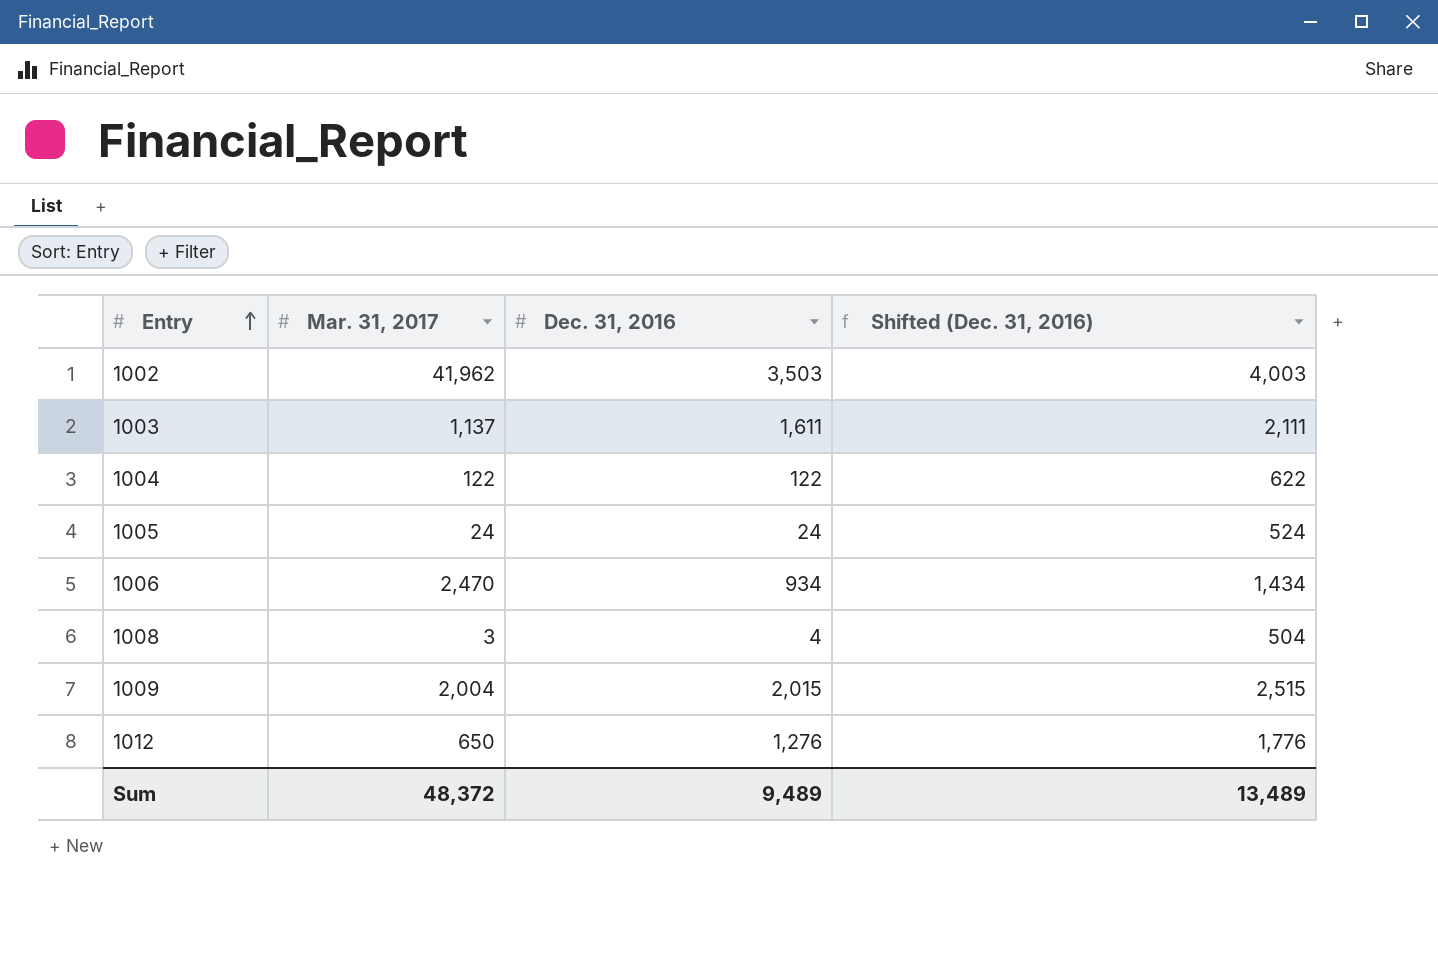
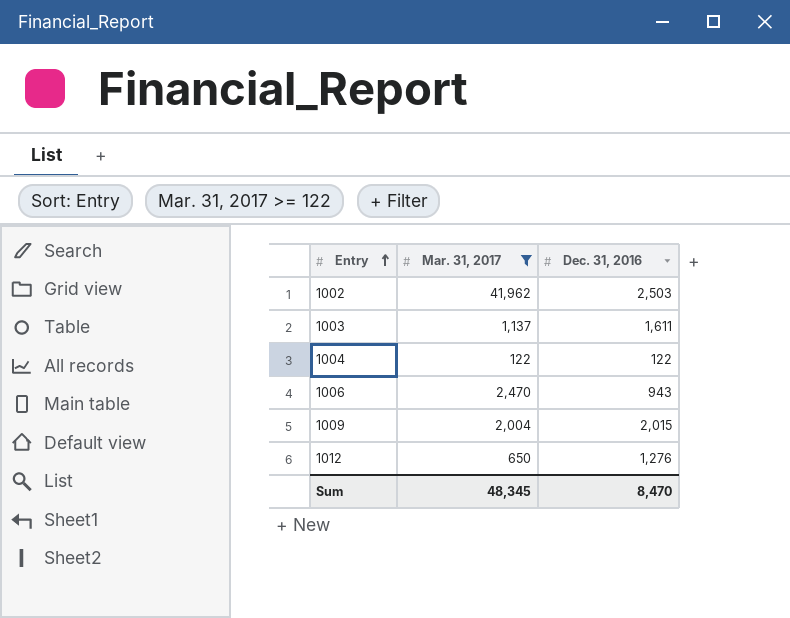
filter: none -> Mar. 31, 2017 >= 122
column Shifted (Dec. 31, 2016) | formula: [Dec. 31, 2016] + 500 -> none
1002 | Dec. 31, 2016: 3,503 -> 2,503
1006 | Dec. 31, 2016: 934 -> 943
Sum | Mar. 31, 2017: 48,372 -> 48,345
Sum | Dec. 31, 2016: 9,489 -> 8,470

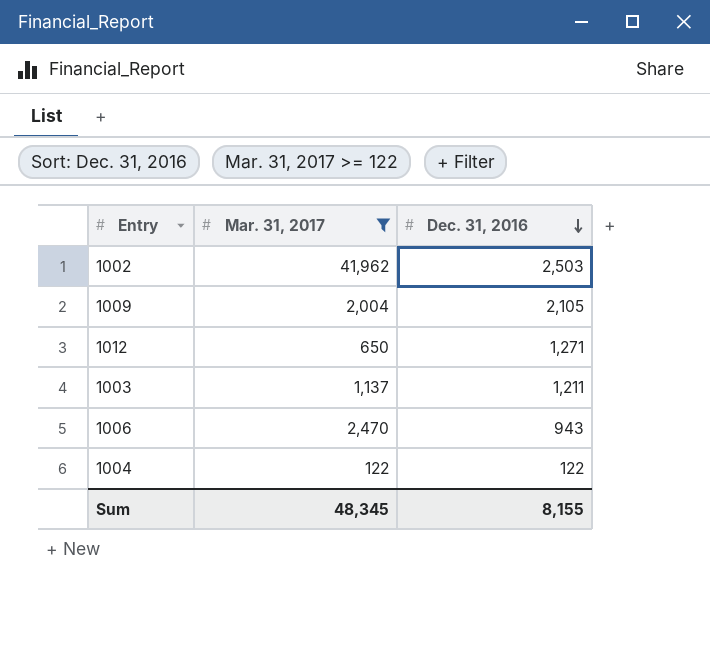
row order: Entry ascending -> Dec. 31, 2016 descending
1009 | Dec. 31, 2016: 2,015 -> 2,105
1012 | Dec. 31, 2016: 1,276 -> 1,271
1003 | Dec. 31, 2016: 1,611 -> 1,211
Sum | Dec. 31, 2016: 8,470 -> 8,155

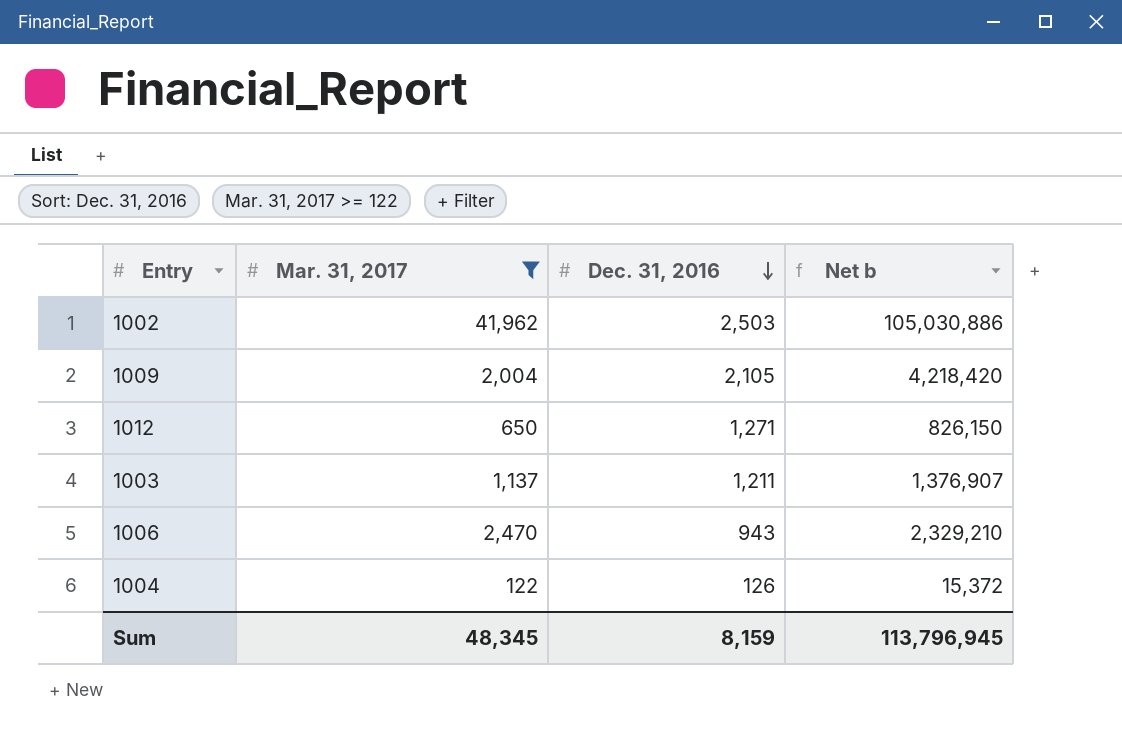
column Net b | formula: none -> [Mar. 31, 2017] * [Dec. 31, 2016]
1004 | Dec. 31, 2016: 122 -> 126
Sum | Dec. 31, 2016: 8,155 -> 8,159

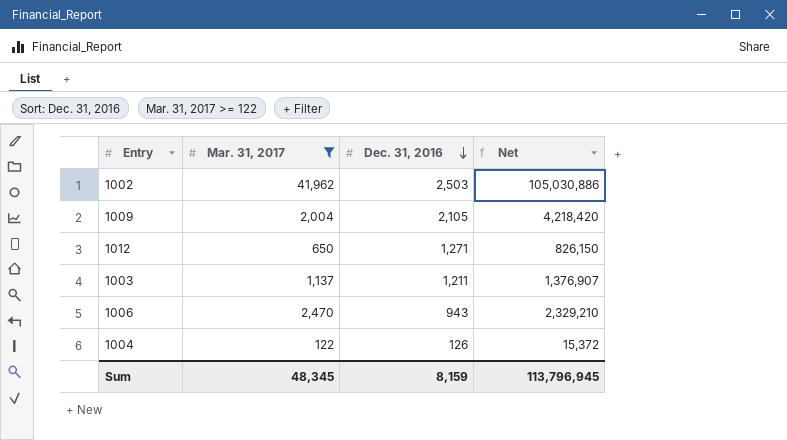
column name: Net b -> Net

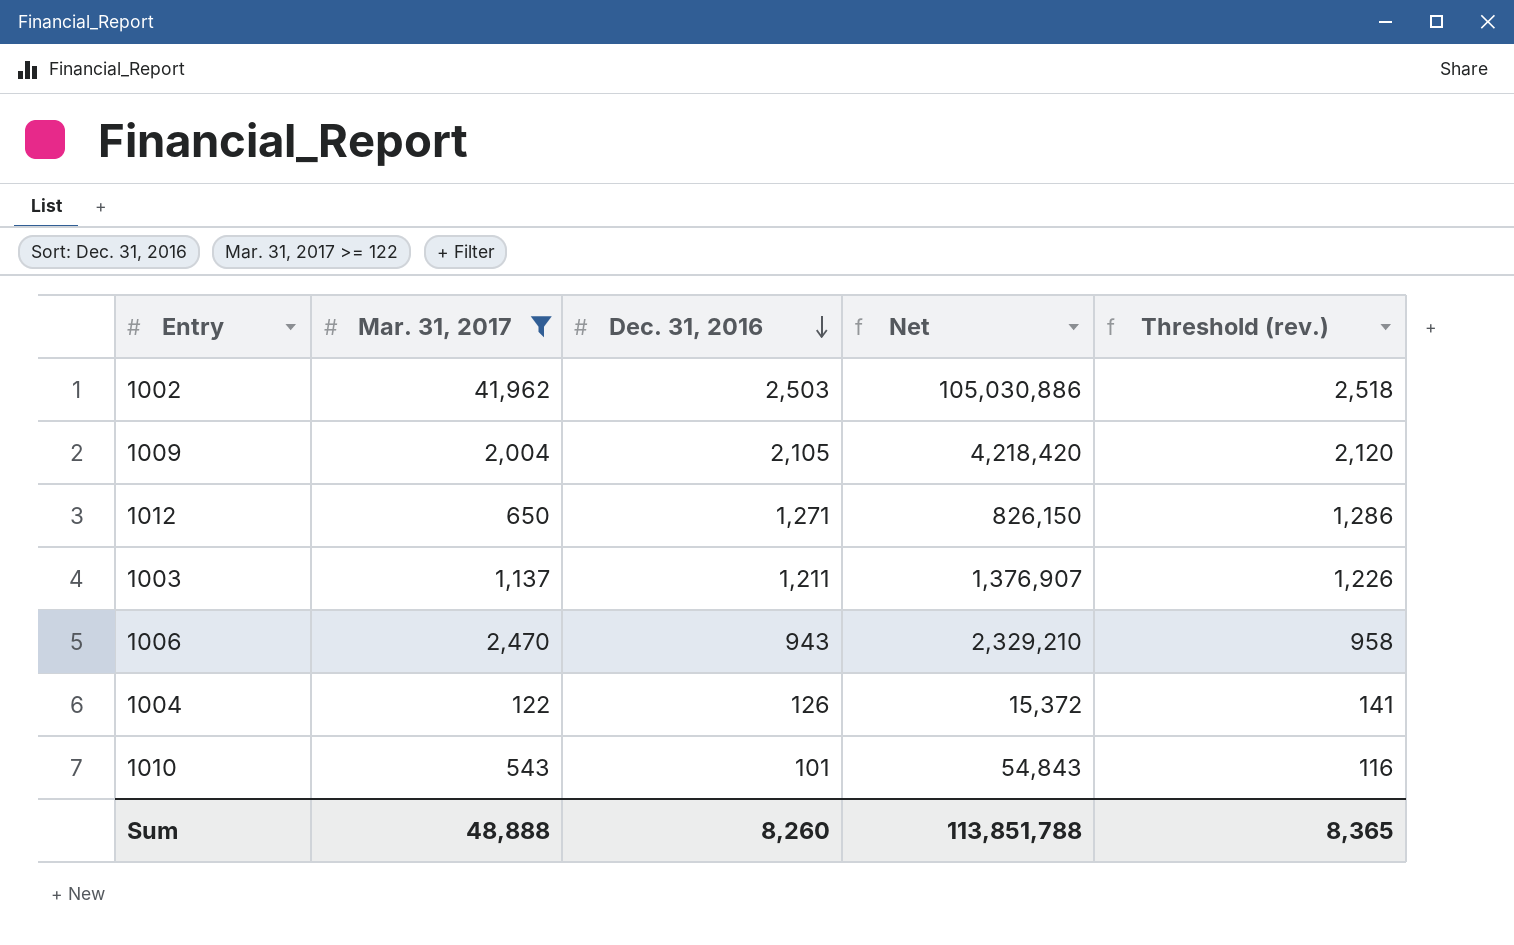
column Threshold (rev.) | formula: none -> [Dec. 31, 2016] + 15
row 1010: none -> 543 | 101 | 54,843 | 116
Sum | Mar. 31, 2017: 48,345 -> 48,888
Sum | Dec. 31, 2016: 8,159 -> 8,260
Sum | Net: 113,796,945 -> 113,851,788

